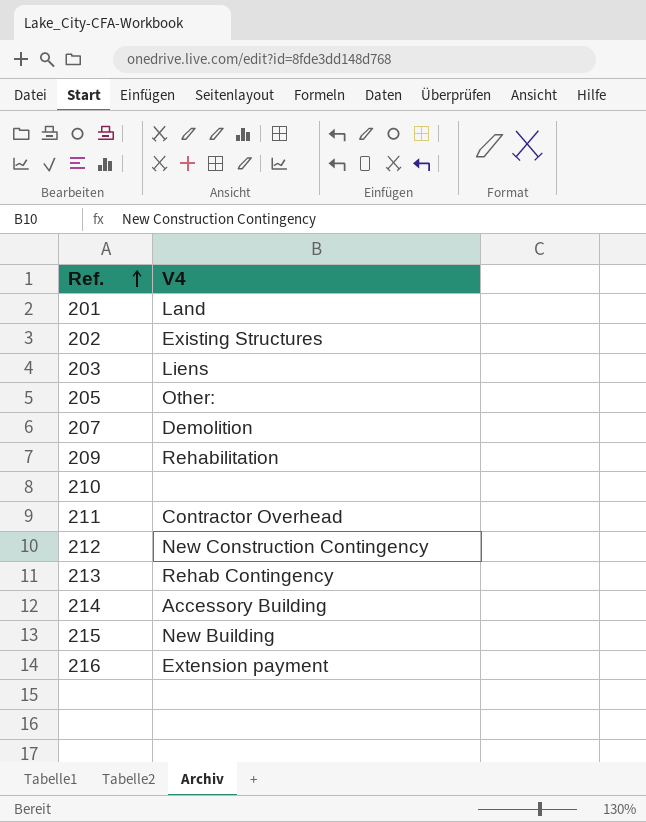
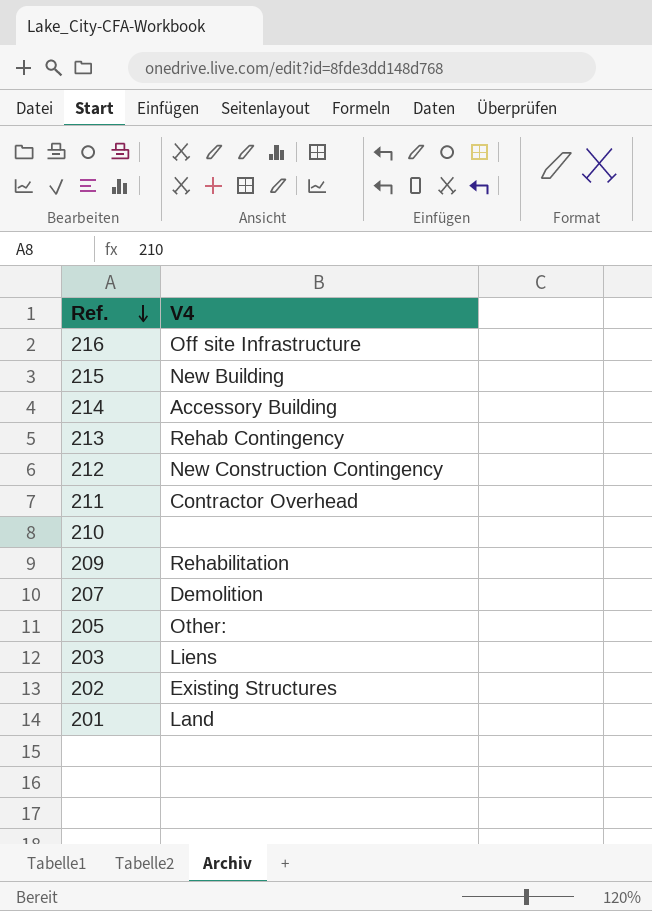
row order: Ref. ascending -> Ref. descending
216 | V4: Extension payment -> Off site Infrastructure

